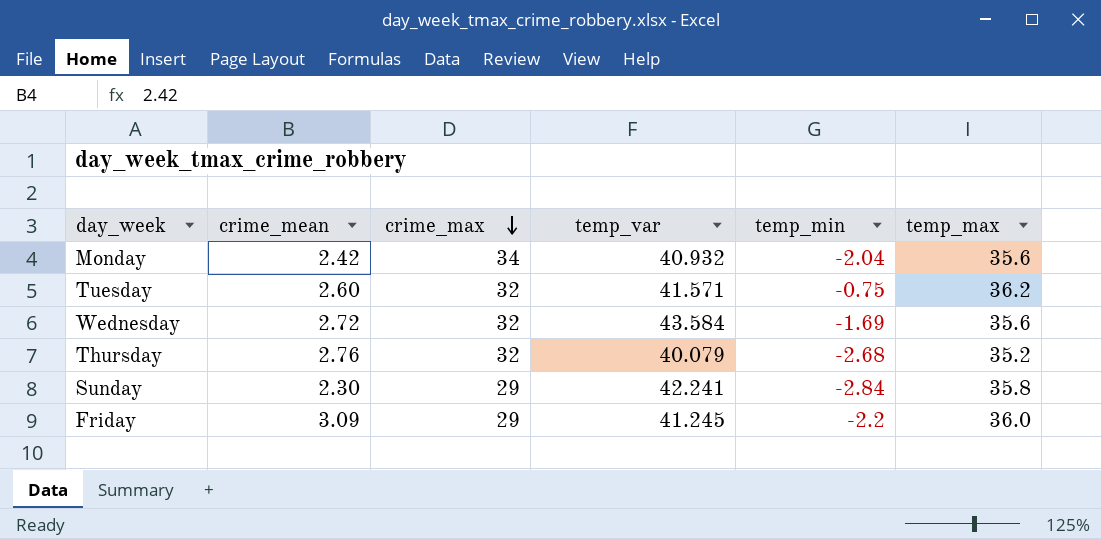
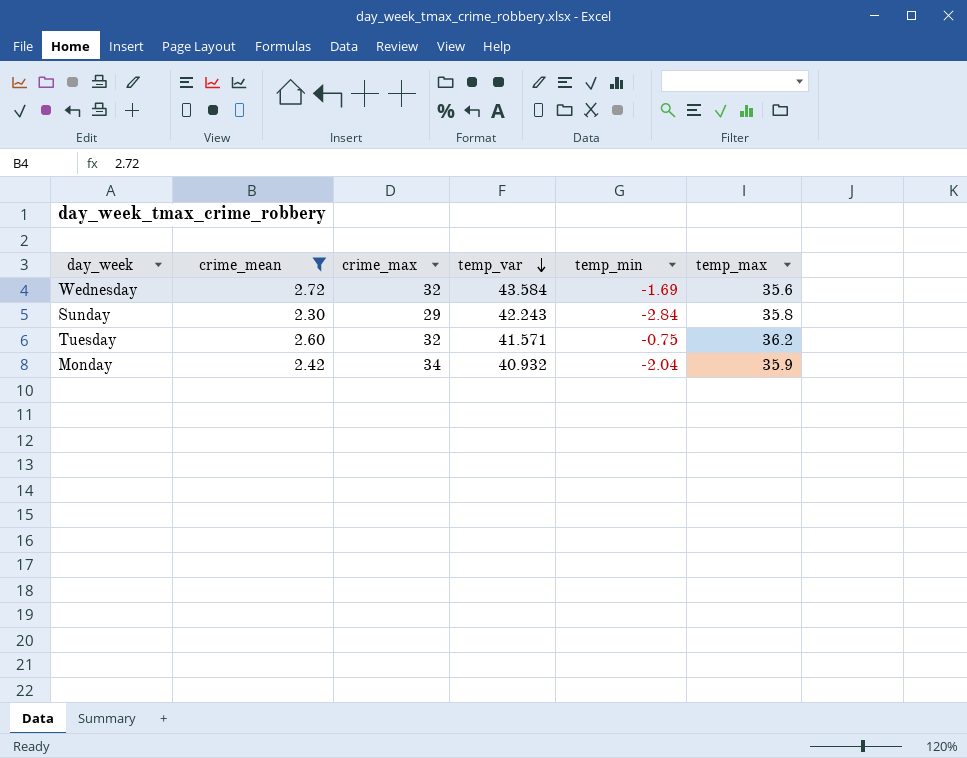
filter: none -> crime_mean <= 2.72
row order: crime_max descending -> temp_var descending
Sunday | temp_var: 42.241 -> 42.243
Monday | temp_max: 35.6 -> 35.9

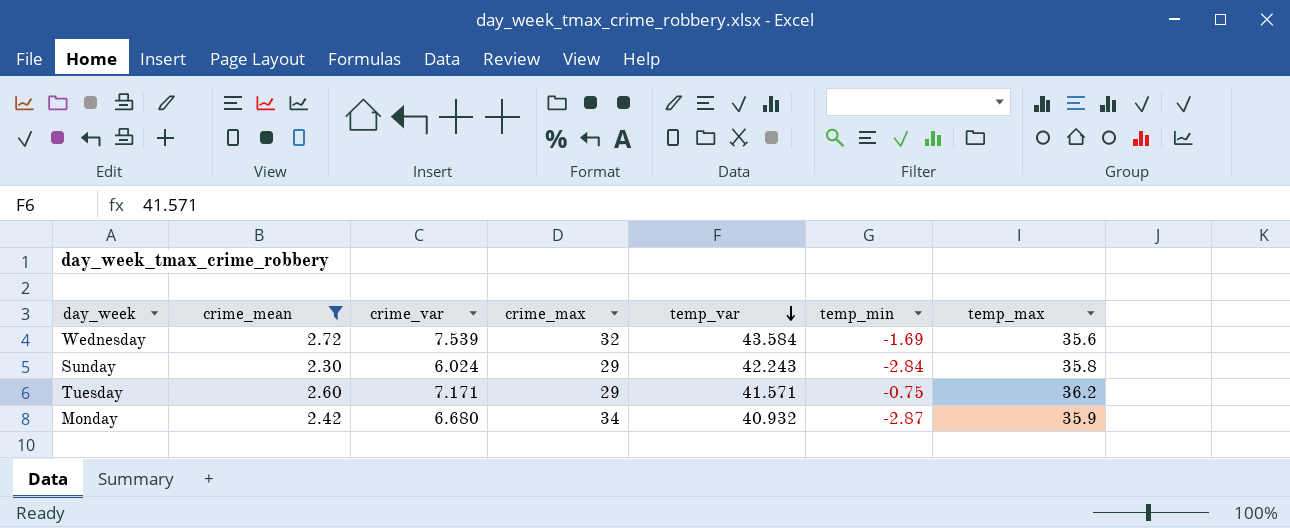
column crime_var | position: none -> 3
Tuesday | crime_max: 32 -> 29
Monday | temp_min: -2.04 -> -2.87

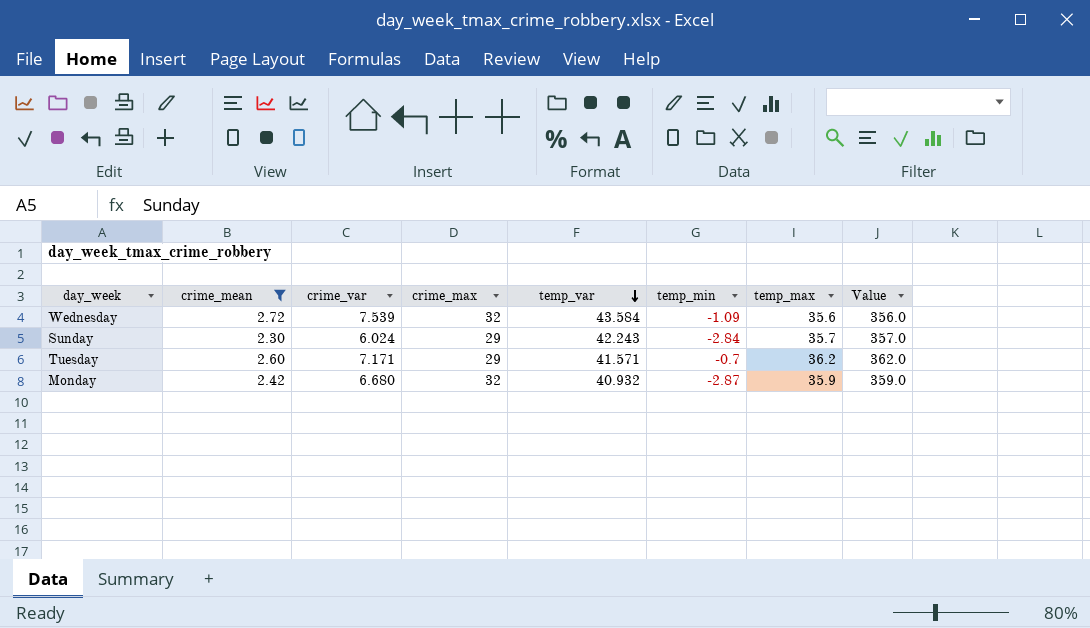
column Value | formula: none -> [temp_max] * 10
Wednesday | temp_min: -1.69 -> -1.09
Sunday | temp_max: 35.8 -> 35.7
Tuesday | temp_min: -0.75 -> -0.7
Monday | crime_max: 34 -> 32

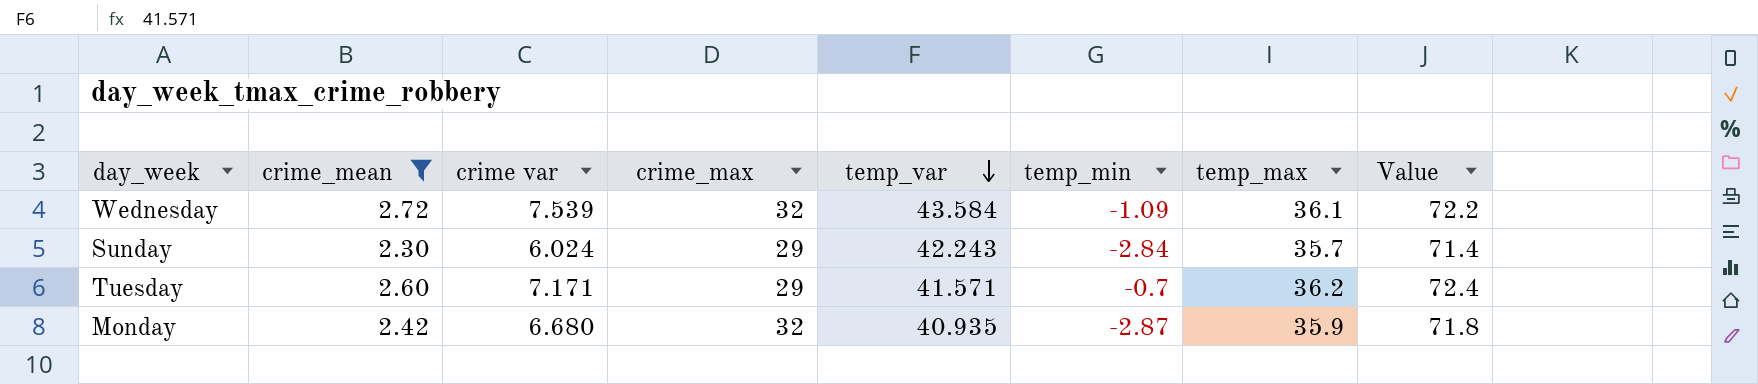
column name: crime_var -> crime var
column Value | formula: [temp_max] * 10 -> [temp_max] * 2
Wednesday | temp_max: 35.6 -> 36.1
Monday | temp_var: 40.932 -> 40.935

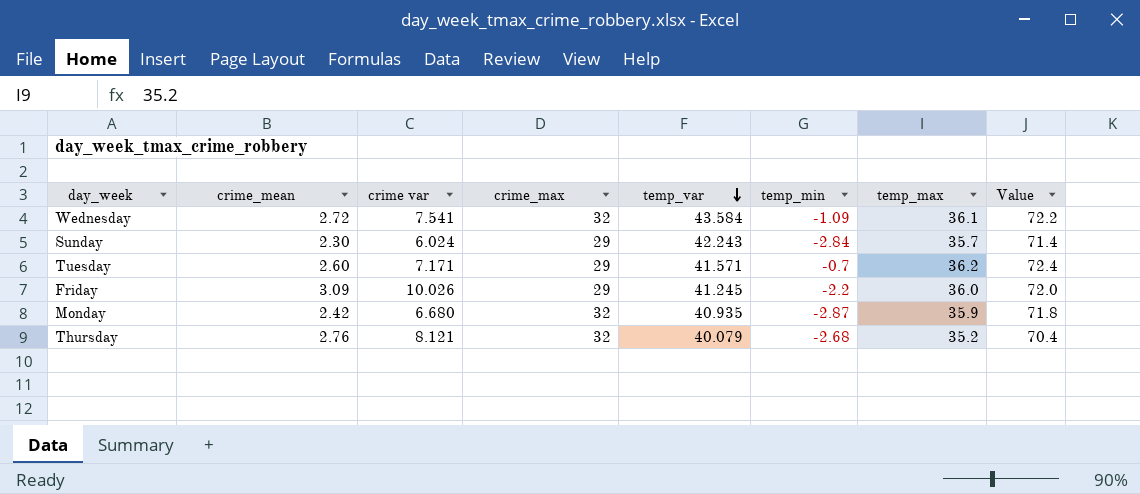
filter: crime_mean <= 2.72 -> none
Wednesday | crime var: 7.539 -> 7.541

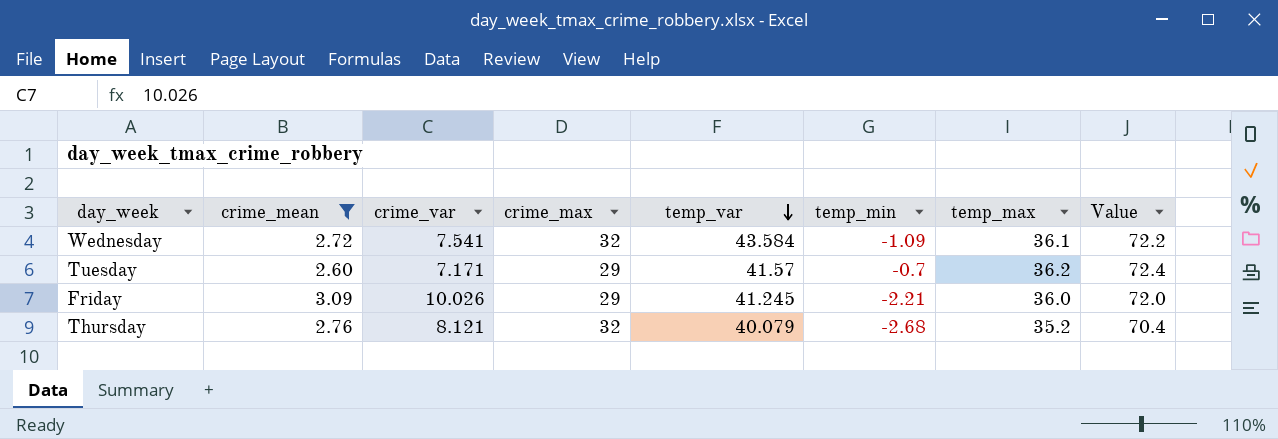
filter: none -> crime_mean >= 2.60
column name: crime var -> crime_var
Tuesday | temp_var: 41.571 -> 41.57
Friday | temp_min: -2.2 -> -2.21

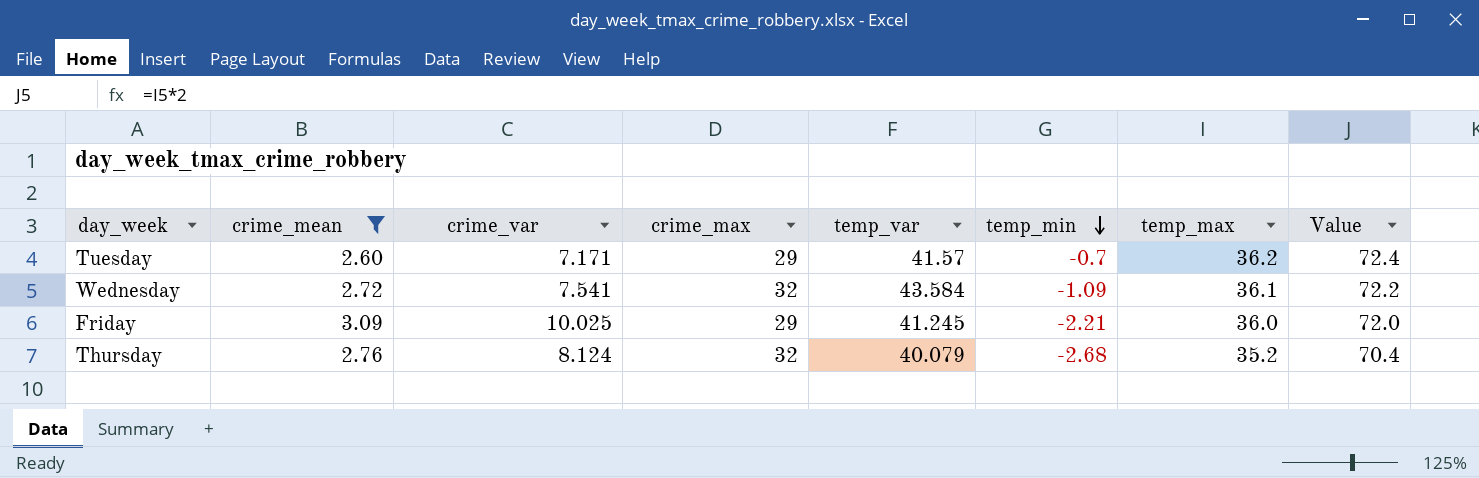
row order: temp_var descending -> temp_min descending
Friday | crime_var: 10.026 -> 10.025
Thursday | crime_var: 8.121 -> 8.124

